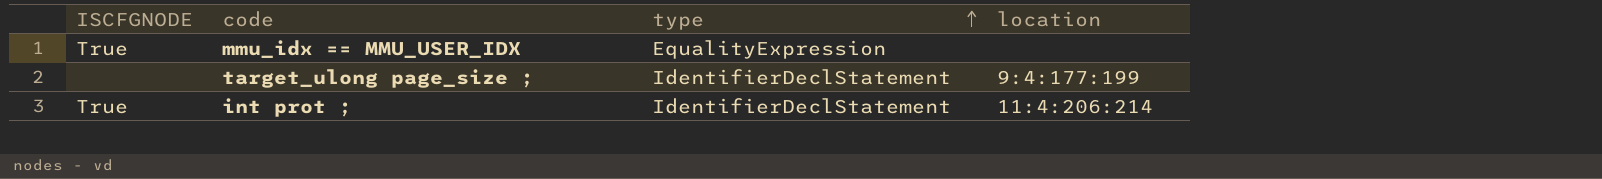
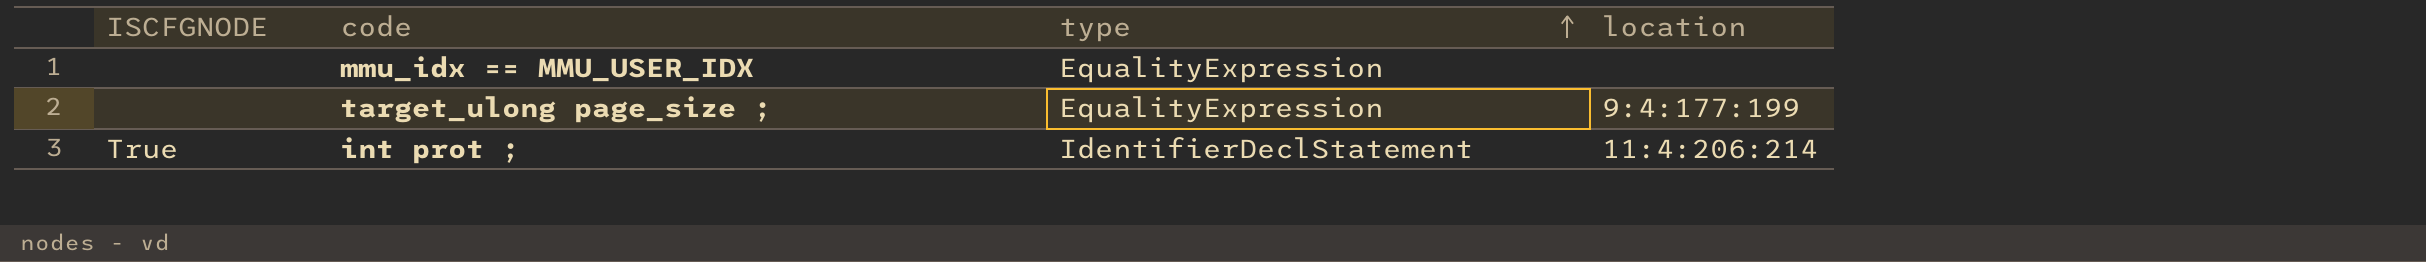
mmu_idx == MMU_USER_IDX | ISCFGNODE: True -> none
target_ulong page_size ; | type: IdentifierDeclStatement -> EqualityExpression

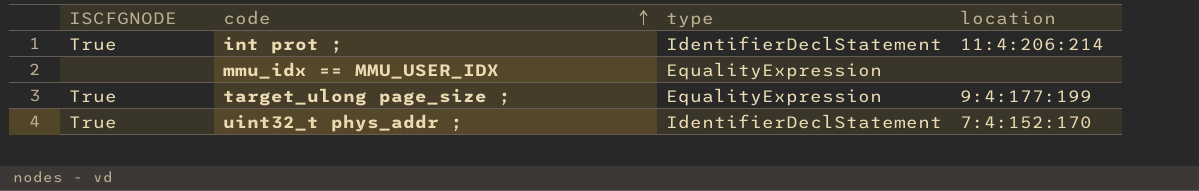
row order: type ascending -> code ascending
target_ulong page_size ; | ISCFGNODE: none -> True
row uint32_t phys_addr ;: none -> True | IdentifierDeclStatement | 7:4:152:170

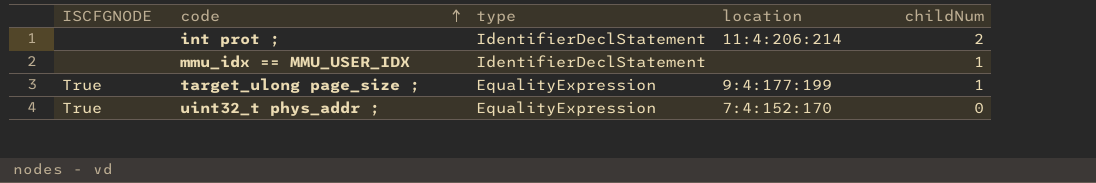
column childNum | position: none -> 5
int prot ; | ISCFGNODE: True -> none
mmu_idx == MMU_USER_IDX | type: EqualityExpression -> IdentifierDeclStatement
uint32_t phys_addr ; | type: IdentifierDeclStatement -> EqualityExpression

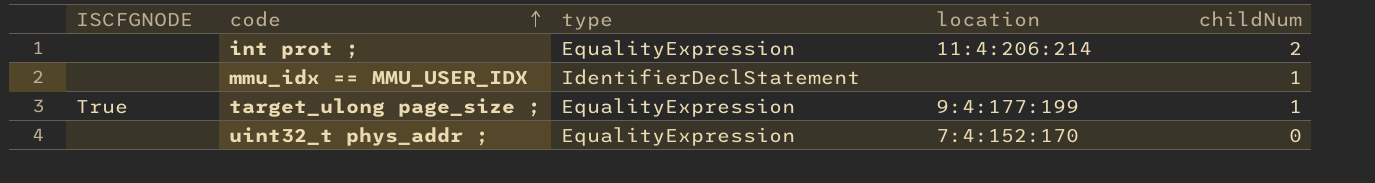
int prot ; | type: IdentifierDeclStatement -> EqualityExpression
uint32_t phys_addr ; | ISCFGNODE: True -> none

